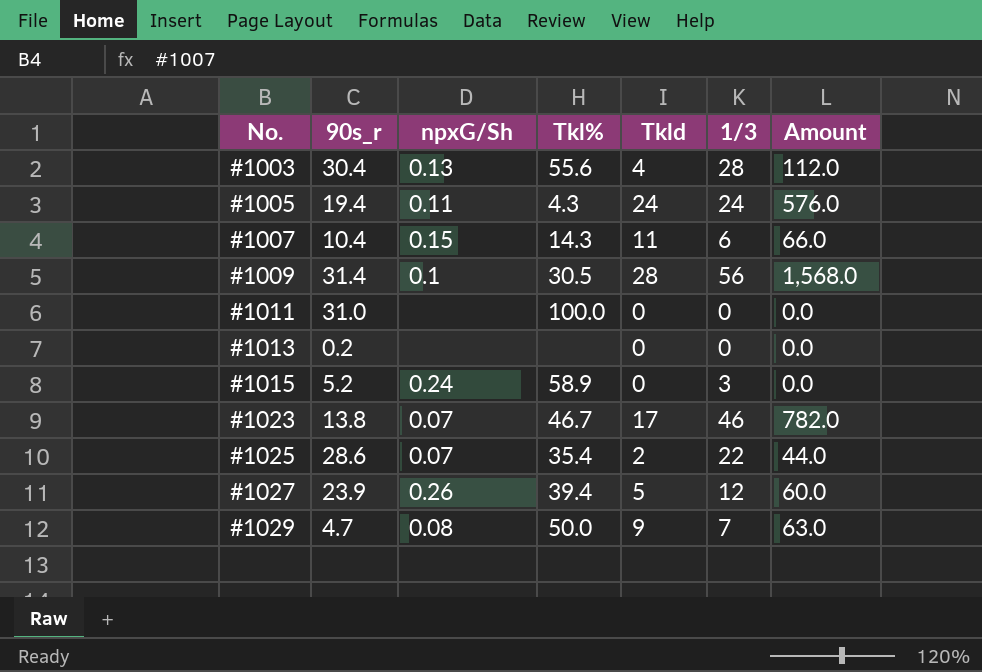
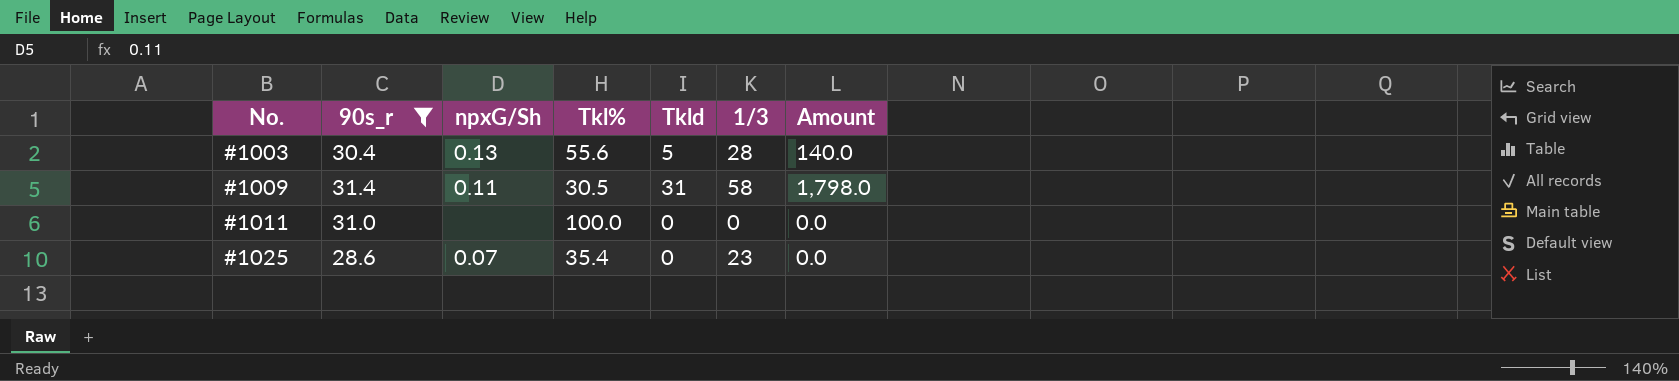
filter: none -> 90s_r >= 28.6
#1003 | Tkld: 4 -> 5
#1003 | Amount: 112.0 -> 140.0
#1009 | npxG/Sh: 0.1 -> 0.11
#1009 | Tkld: 28 -> 31
#1009 | 1/3: 56 -> 58
#1009 | Amount: 1,568.0 -> 1,798.0
#1025 | Tkld: 2 -> 0
#1025 | 1/3: 22 -> 23
#1025 | Amount: 44.0 -> 0.0

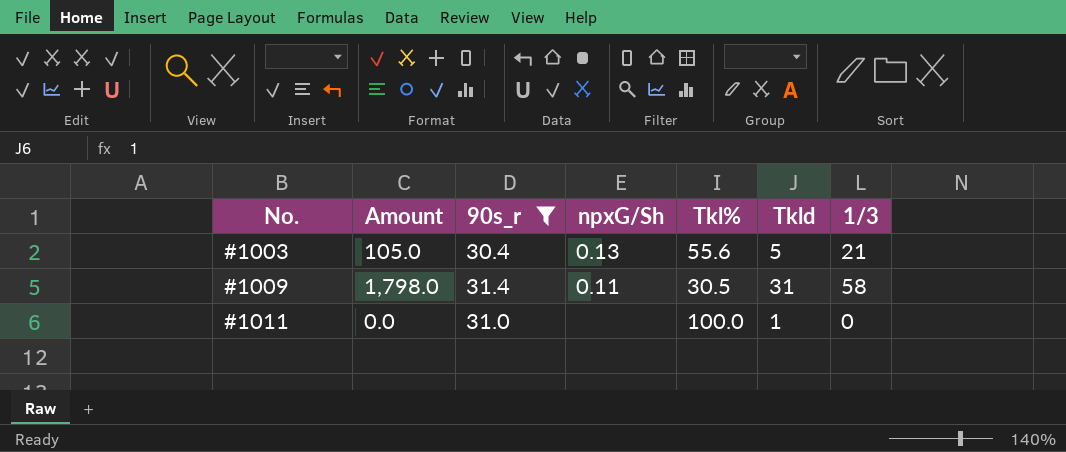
column Amount | position: 7 -> 2
row #1025: 28.6 | 0.07 | 35.4 | 0 | 23 | 0.0 -> none
#1003 | Amount: 140.0 -> 105.0
#1003 | 1/3: 28 -> 21
#1011 | Tkld: 0 -> 1

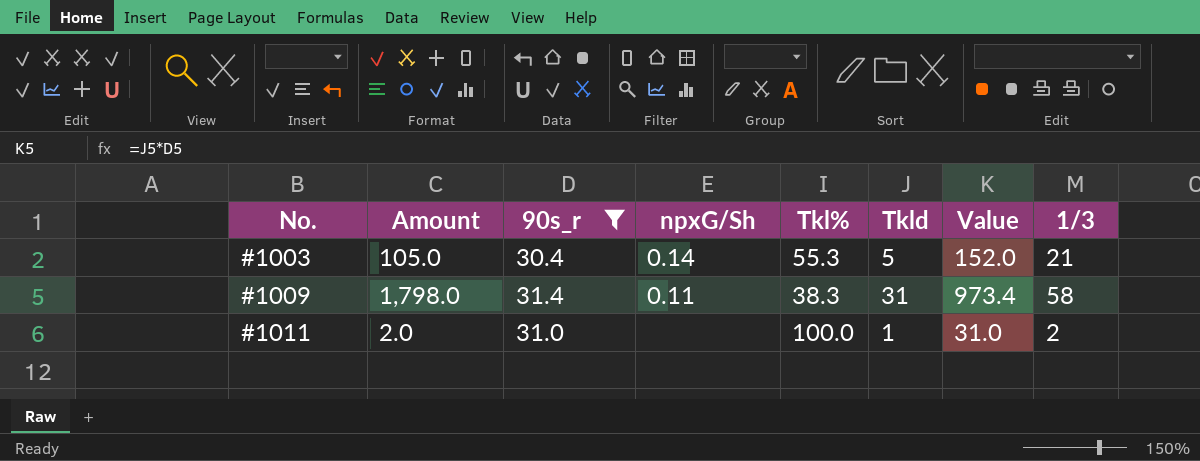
column Value | formula: none -> [90s_r] * [Tkld]
#1003 | npxG/Sh: 0.13 -> 0.14
#1003 | Tkl%: 55.6 -> 55.3
#1009 | Tkl%: 30.5 -> 38.3
#1011 | Amount: 0.0 -> 2.0
#1011 | 1/3: 0 -> 2

